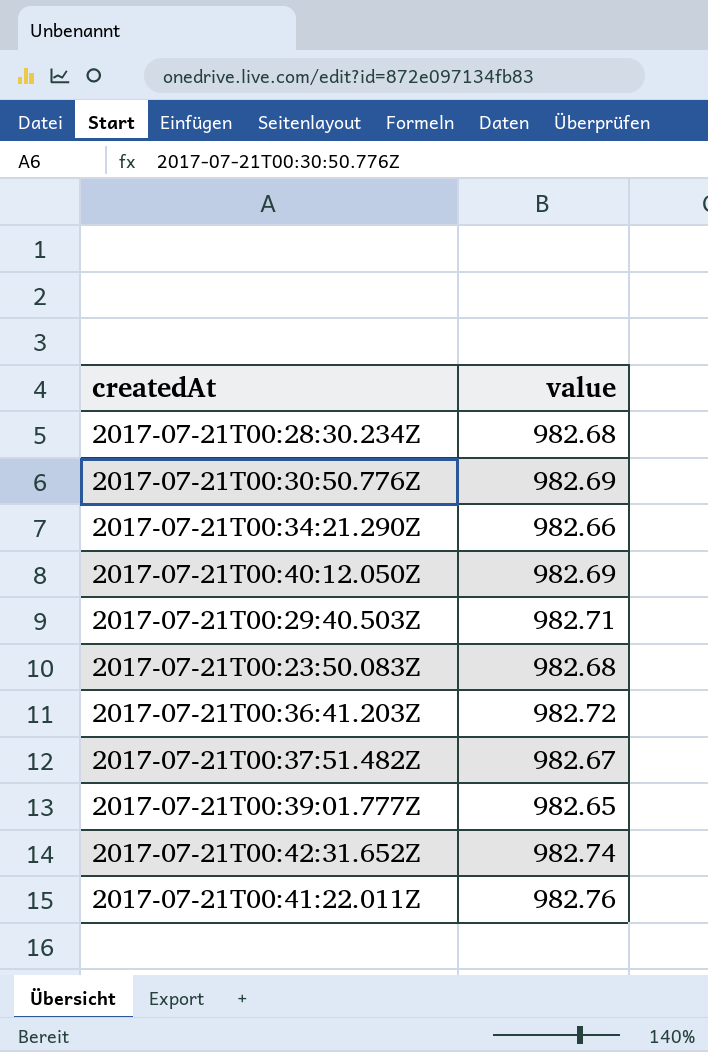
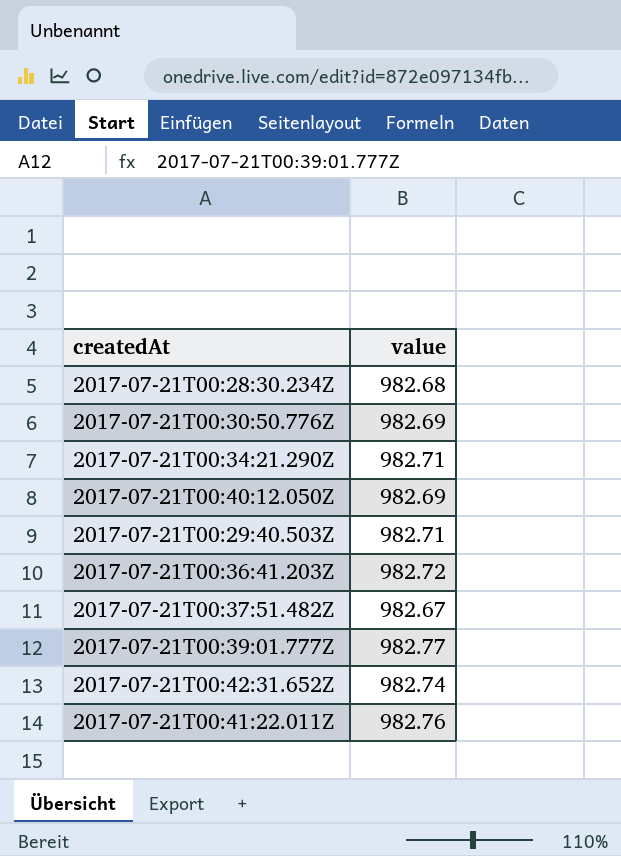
row 2017-07-21T00:23:50.083Z: 982.68 -> none
2017-07-21T00:34:21.290Z | value: 982.66 -> 982.71
2017-07-21T00:39:01.777Z | value: 982.65 -> 982.77

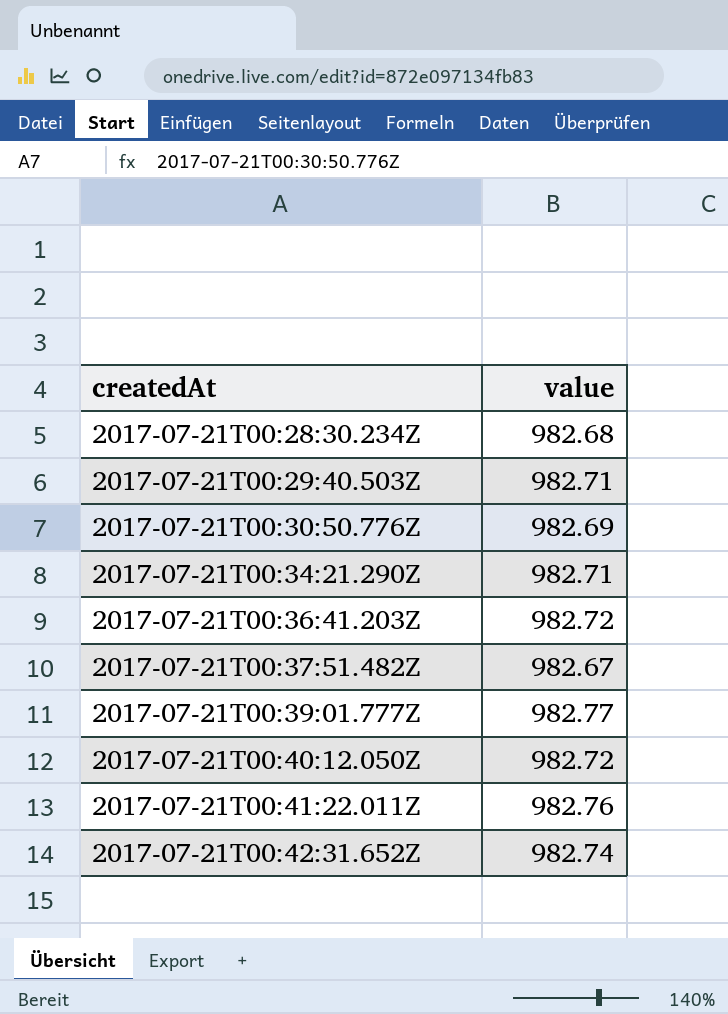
row order: none -> createdAt ascending
2017-07-21T00:40:12.050Z | value: 982.69 -> 982.72

